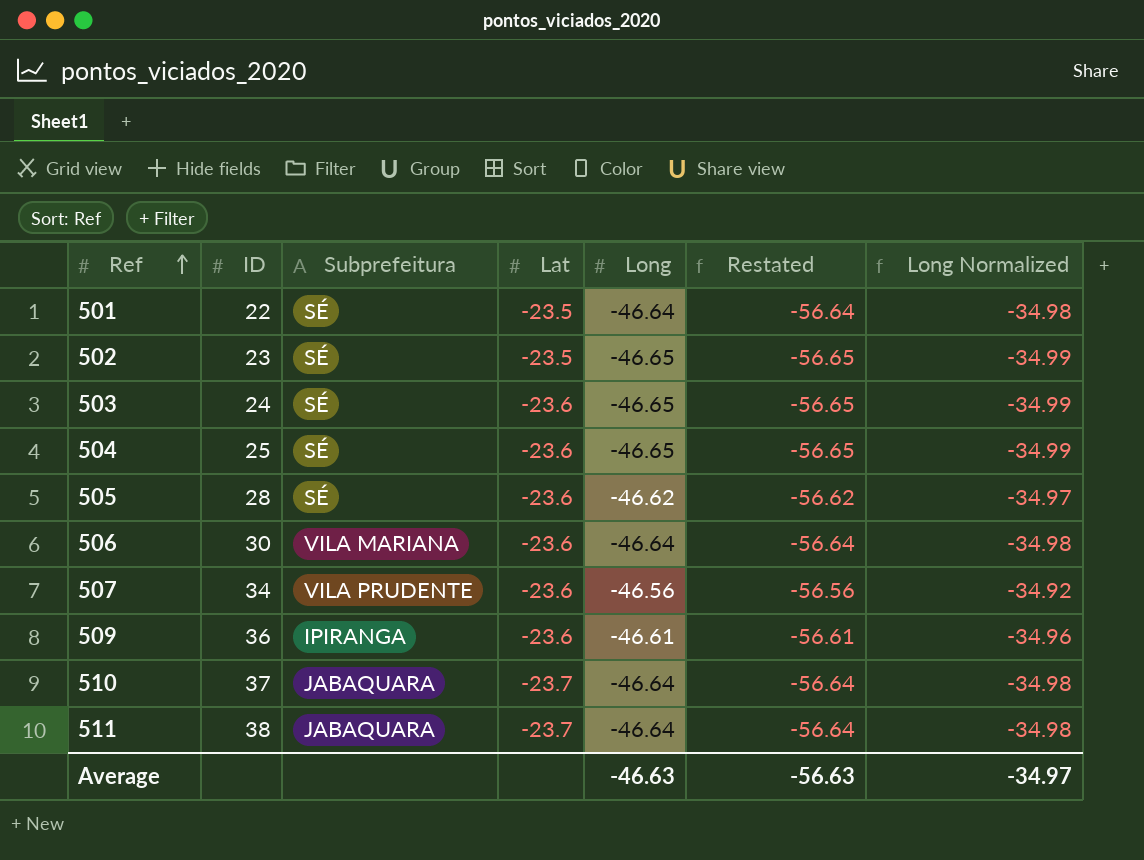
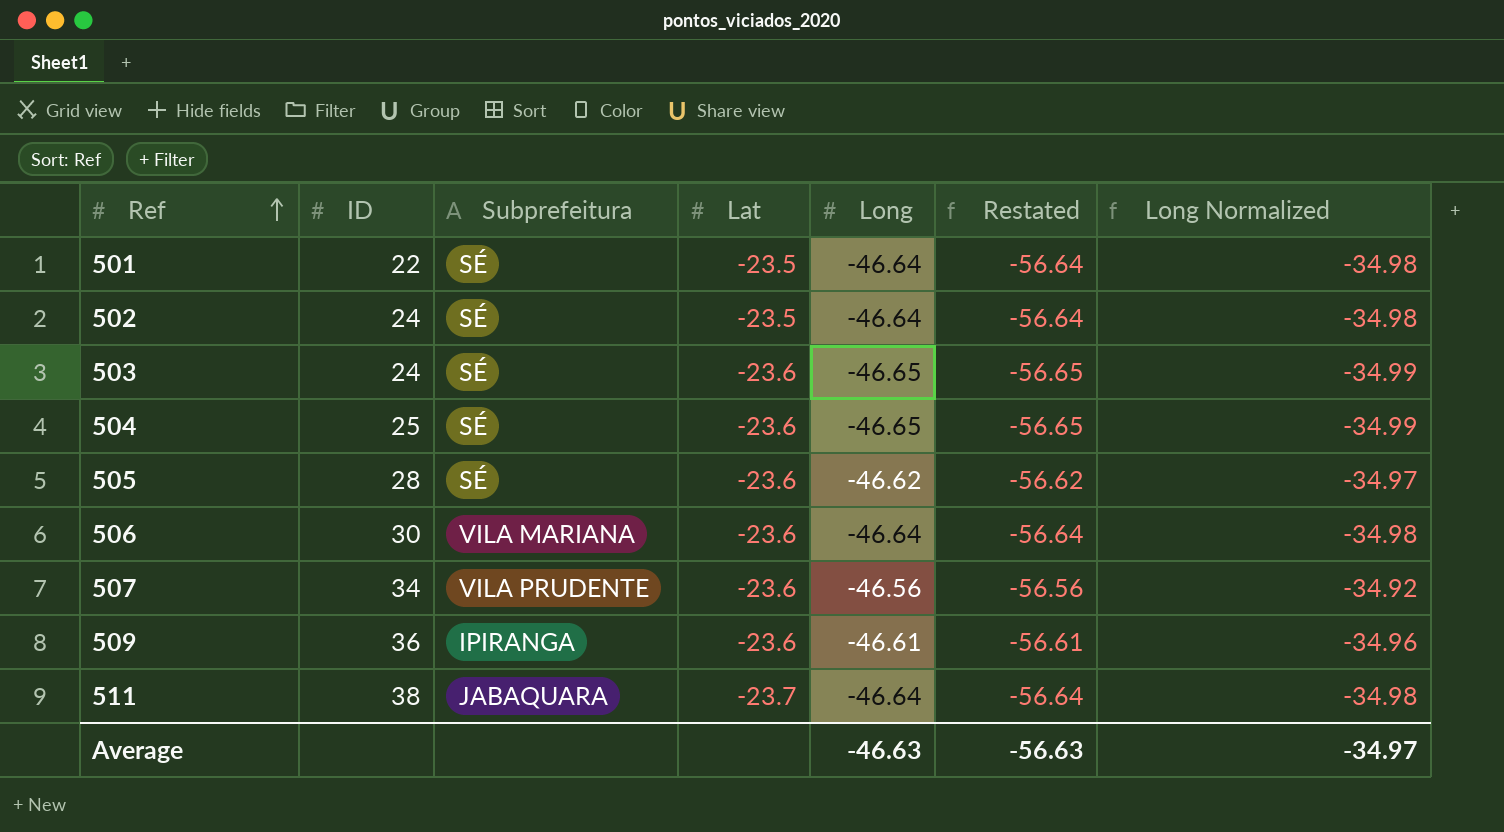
row 510: 37 | JABAQUARA | -23.7 | -46.64 | -56.64 | -34.98 -> none
502 | ID: 23 -> 24
502 | Long: -46.65 -> -46.64
502 | Restated: -56.65 -> -56.64
502 | Long Normalized: -34.99 -> -34.98

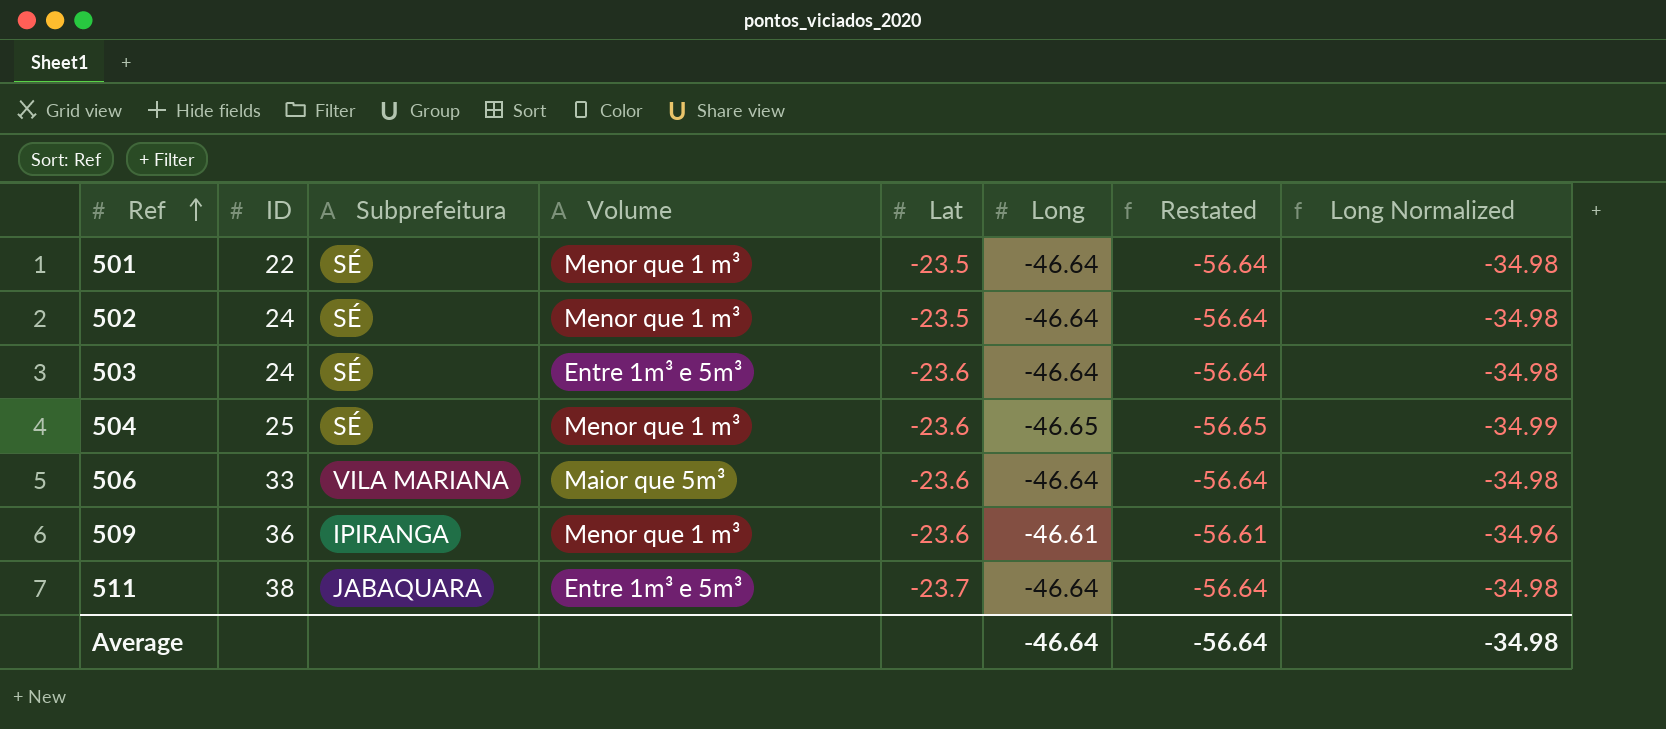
column Volume | position: none -> 4
row 505: 28 | SÉ | -23.6 | -46.62 | -56.62 | -34.97 -> none
row 507: 34 | VILA PRUDENTE | -23.6 | -46.56 | -56.56 | -34.92 -> none
503 | Long: -46.65 -> -46.64
503 | Restated: -56.65 -> -56.64
503 | Long Normalized: -34.99 -> -34.98
506 | ID: 30 -> 33
Average | Long: -46.63 -> -46.64
Average | Restated: -56.63 -> -56.64
Average | Long Normalized: -34.97 -> -34.98

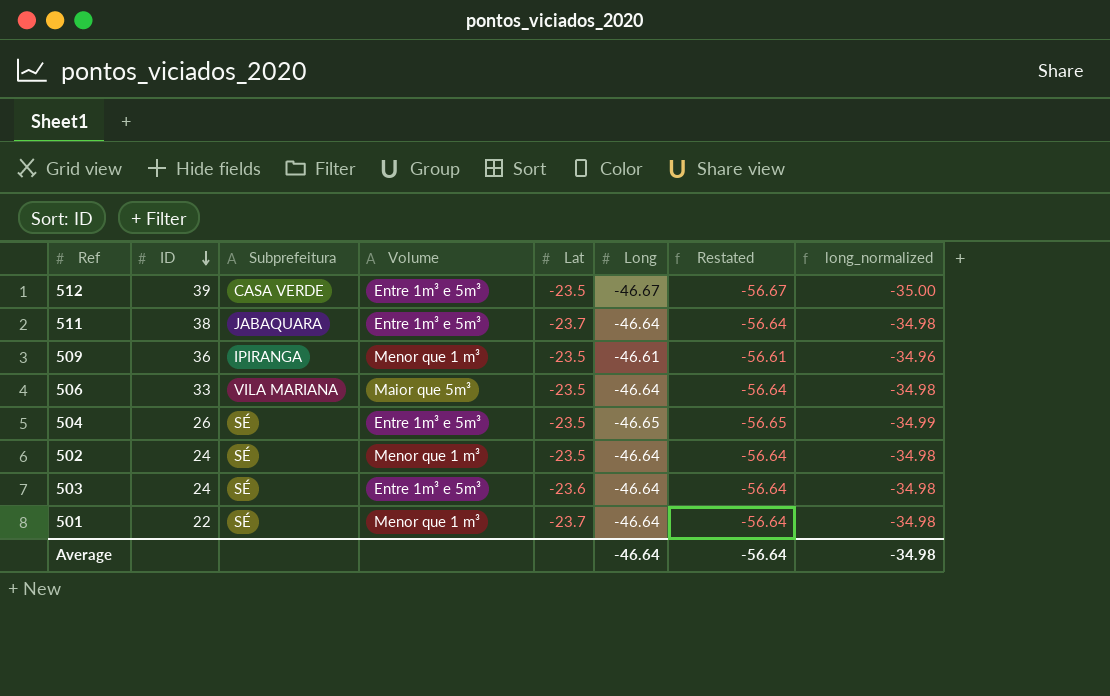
row order: Ref ascending -> ID descending
column name: Long Normalized -> long_normalized
row 512: none -> 39 | CASA VERDE | Entre 1m³ e 5m³ | -23.5 | -46.67 | -56.67 | -35.00
509 | Lat: -23.6 -> -23.5
506 | Lat: -23.6 -> -23.5
504 | ID: 25 -> 26
504 | Volume: Menor que 1 m³ -> Entre 1m³ e 5m³
504 | Lat: -23.6 -> -23.5
501 | Lat: -23.5 -> -23.7

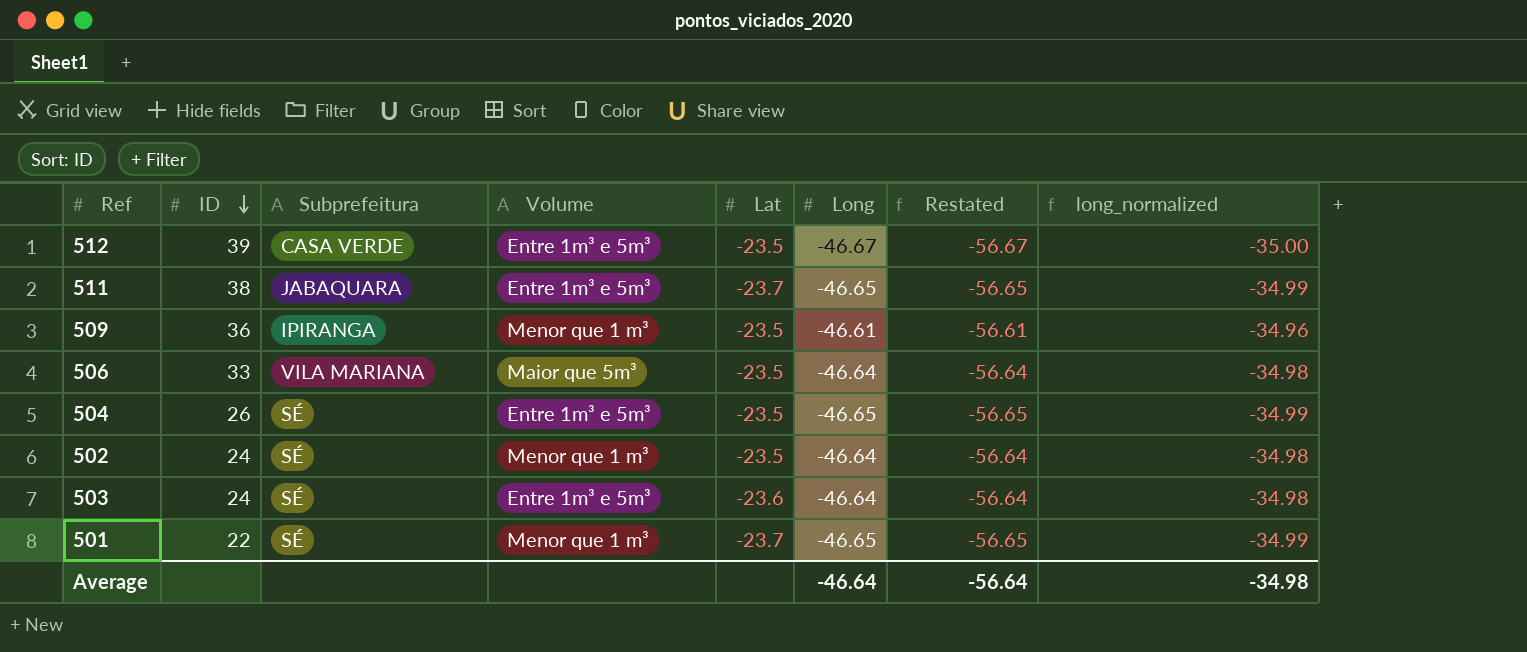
511 | Long: -46.64 -> -46.65
511 | Restated: -56.64 -> -56.65
511 | long_normalized: -34.98 -> -34.99
501 | Long: -46.64 -> -46.65
501 | Restated: -56.64 -> -56.65
501 | long_normalized: -34.98 -> -34.99

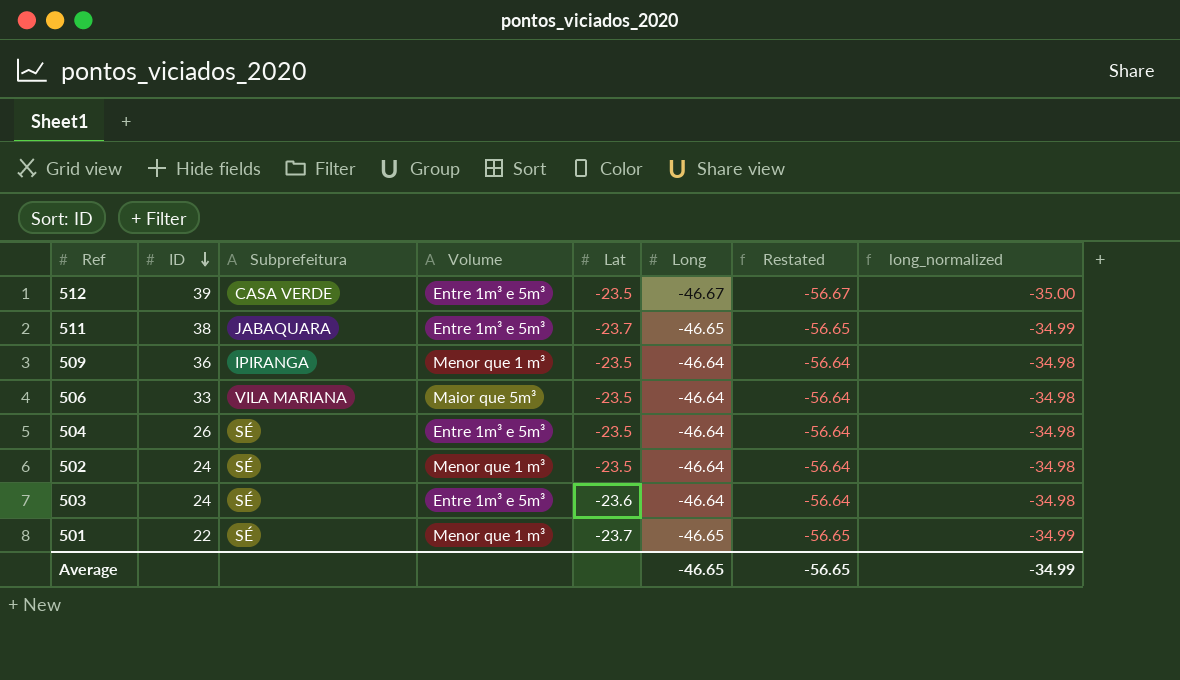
509 | Long: -46.61 -> -46.64
509 | Restated: -56.61 -> -56.64
509 | long_normalized: -34.96 -> -34.98
504 | Long: -46.65 -> -46.64
504 | Restated: -56.65 -> -56.64
504 | long_normalized: -34.99 -> -34.98
Average | Long: -46.64 -> -46.65
Average | Restated: -56.64 -> -56.65
Average | long_normalized: -34.98 -> -34.99

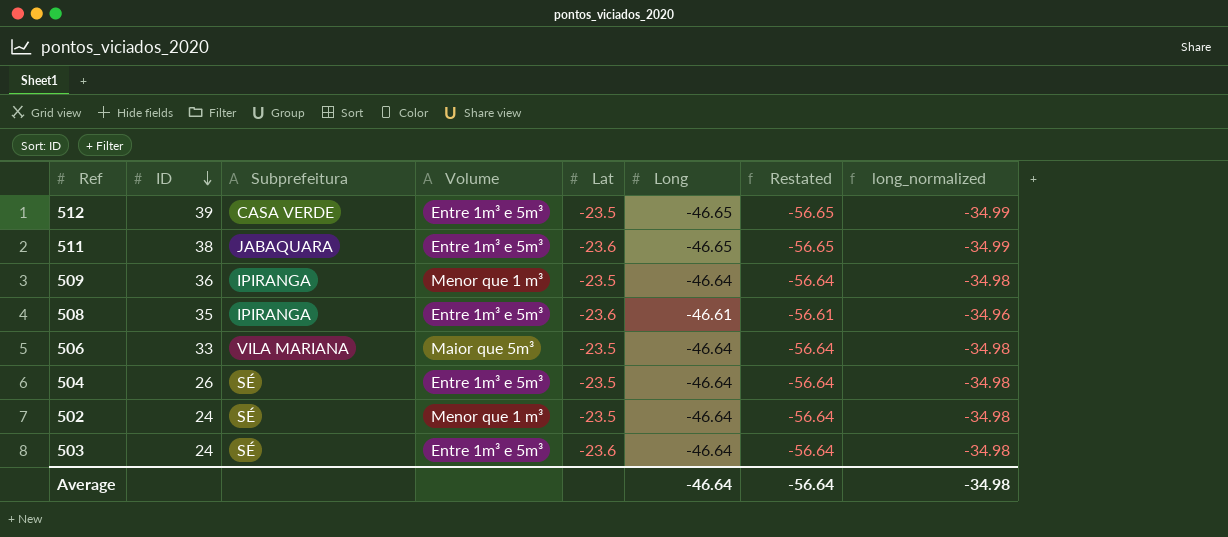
row 501: 22 | SÉ | Menor que 1 m³ | -23.7 | -46.65 | -56.65 | -34.99 -> none
512 | Long: -46.67 -> -46.65
512 | Restated: -56.67 -> -56.65
512 | long_normalized: -35.00 -> -34.99
511 | Lat: -23.7 -> -23.6
row 508: none -> 35 | IPIRANGA | Entre 1m³ e 5m³ | -23.6 | -46.61 | -56.61 | -34.96
Average | Long: -46.65 -> -46.64
Average | Restated: -56.65 -> -56.64
Average | long_normalized: -34.99 -> -34.98

